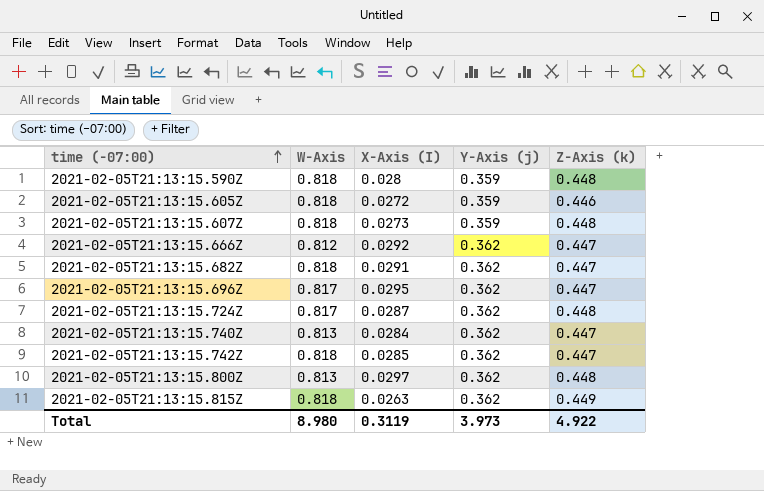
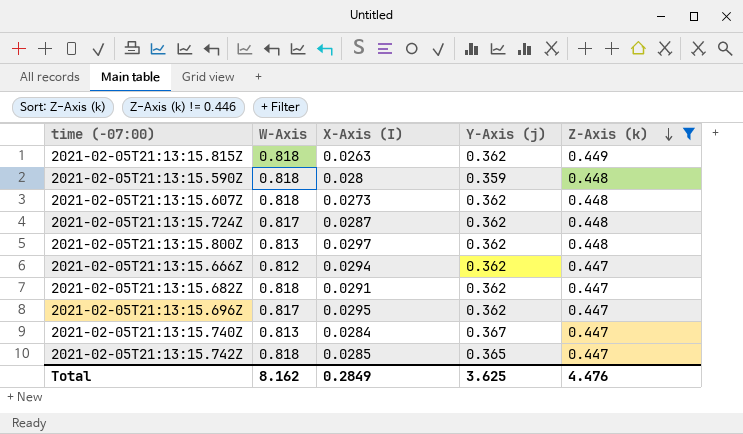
filter: none -> Z-Axis (k) != 0.446
row order: time (-07:00) ascending -> Z-Axis (k) descending
2021-02-05T21:13:15.607Z | Y-Axis (j): 0.359 -> 0.362
2021-02-05T21:13:15.666Z | X-Axis (I): 0.0292 -> 0.0294
2021-02-05T21:13:15.740Z | Y-Axis (j): 0.362 -> 0.367
2021-02-05T21:13:15.742Z | Y-Axis (j): 0.362 -> 0.365
Total | W-Axis: 8.980 -> 8.162
Total | X-Axis (I): 0.3119 -> 0.2849
Total | Y-Axis (j): 3.973 -> 3.625
Total | Z-Axis (k): 4.922 -> 4.476

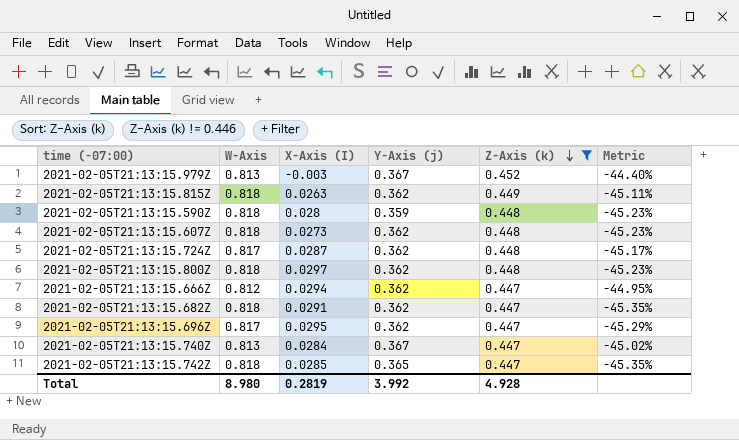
column Metric | formula: none -> ([Z-Axis (k)] - [W-Axis]) / [W-Axis]
row 2021-02-05T21:13:15.979Z: none -> 0.813 | -0.003 | 0.367 | 0.452 | -44.40%
2021-02-05T21:13:15.800Z | W-Axis: 0.813 -> 0.818
Total | W-Axis: 8.162 -> 8.980
Total | X-Axis (I): 0.2849 -> 0.2819
Total | Y-Axis (j): 3.625 -> 3.992
Total | Z-Axis (k): 4.476 -> 4.928

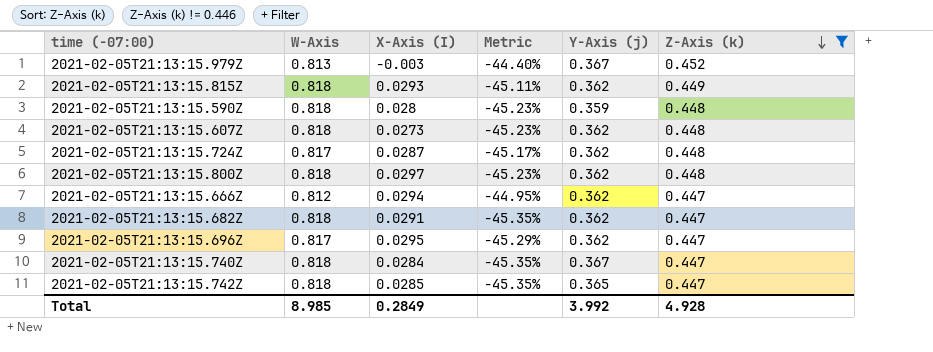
column Metric | position: 6 -> 4
2021-02-05T21:13:15.815Z | X-Axis (I): 0.0263 -> 0.0293
2021-02-05T21:13:15.740Z | W-Axis: 0.813 -> 0.818
2021-02-05T21:13:15.740Z | Metric: -45.02% -> -45.35%
Total | W-Axis: 8.980 -> 8.985
Total | X-Axis (I): 0.2819 -> 0.2849

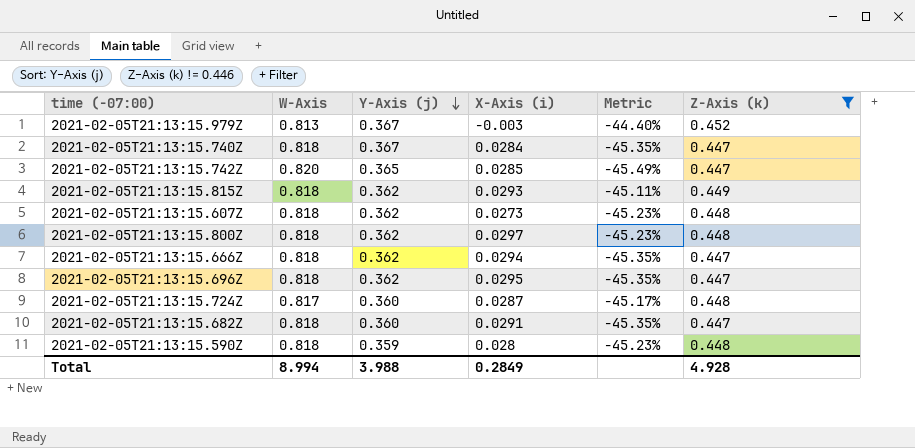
row order: Z-Axis (k) descending -> Y-Axis (j) descending
column Y-Axis (j) | position: 5 -> 3
column name: X-Axis (I) -> X-Axis (i)
2021-02-05T21:13:15.742Z | W-Axis: 0.818 -> 0.820
2021-02-05T21:13:15.742Z | Metric: -45.35% -> -45.49%
2021-02-05T21:13:15.666Z | W-Axis: 0.812 -> 0.818
2021-02-05T21:13:15.666Z | Metric: -44.95% -> -45.35%
2021-02-05T21:13:15.696Z | W-Axis: 0.817 -> 0.818
2021-02-05T21:13:15.696Z | Metric: -45.29% -> -45.35%
2021-02-05T21:13:15.724Z | Y-Axis (j): 0.362 -> 0.360
2021-02-05T21:13:15.682Z | Y-Axis (j): 0.362 -> 0.360
Total | W-Axis: 8.985 -> 8.994
Total | Y-Axis (j): 3.992 -> 3.988

